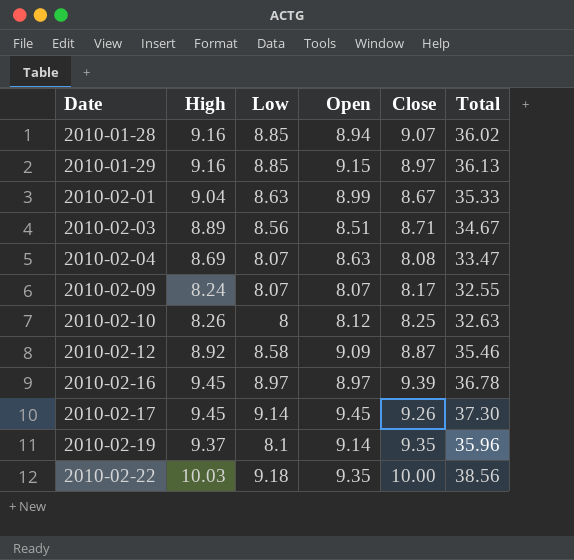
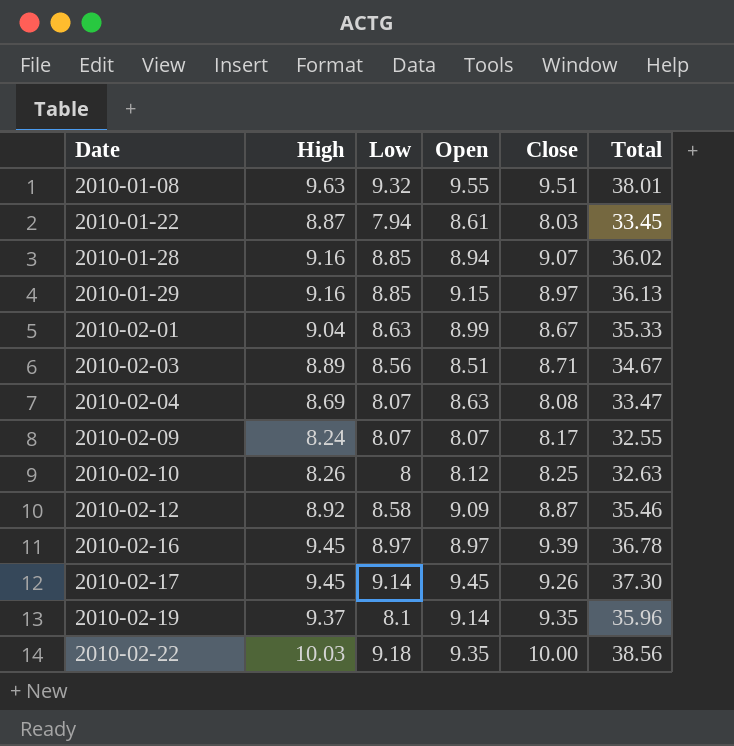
row 2010-01-08: none -> 9.63 | 9.32 | 9.55 | 9.51 | 38.01
row 2010-01-22: none -> 8.87 | 7.94 | 8.61 | 8.03 | 33.45

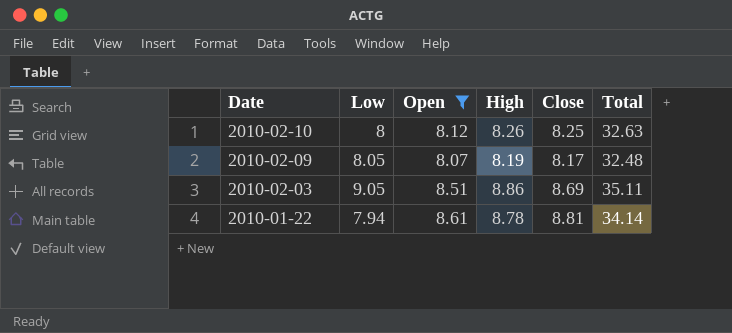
filter: none -> Open <= 8.61
row order: Date ascending -> Date descending
column High | position: 2 -> 4
2010-02-09 | Low: 8.07 -> 8.05
2010-02-09 | High: 8.24 -> 8.19
2010-02-09 | Total: 32.55 -> 32.48
2010-02-03 | Low: 8.56 -> 9.05
2010-02-03 | High: 8.89 -> 8.86
2010-02-03 | Close: 8.71 -> 8.69
2010-02-03 | Total: 34.67 -> 35.11
2010-01-22 | High: 8.87 -> 8.78
2010-01-22 | Close: 8.03 -> 8.81
2010-01-22 | Total: 33.45 -> 34.14

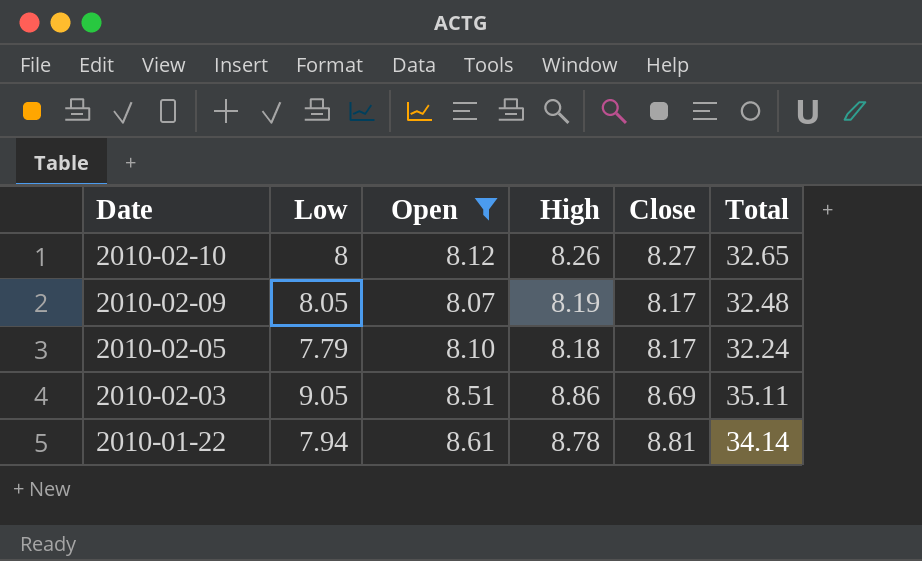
2010-02-10 | Close: 8.25 -> 8.27
2010-02-10 | Total: 32.63 -> 32.65
row 2010-02-05: none -> 7.79 | 8.10 | 8.18 | 8.17 | 32.24

